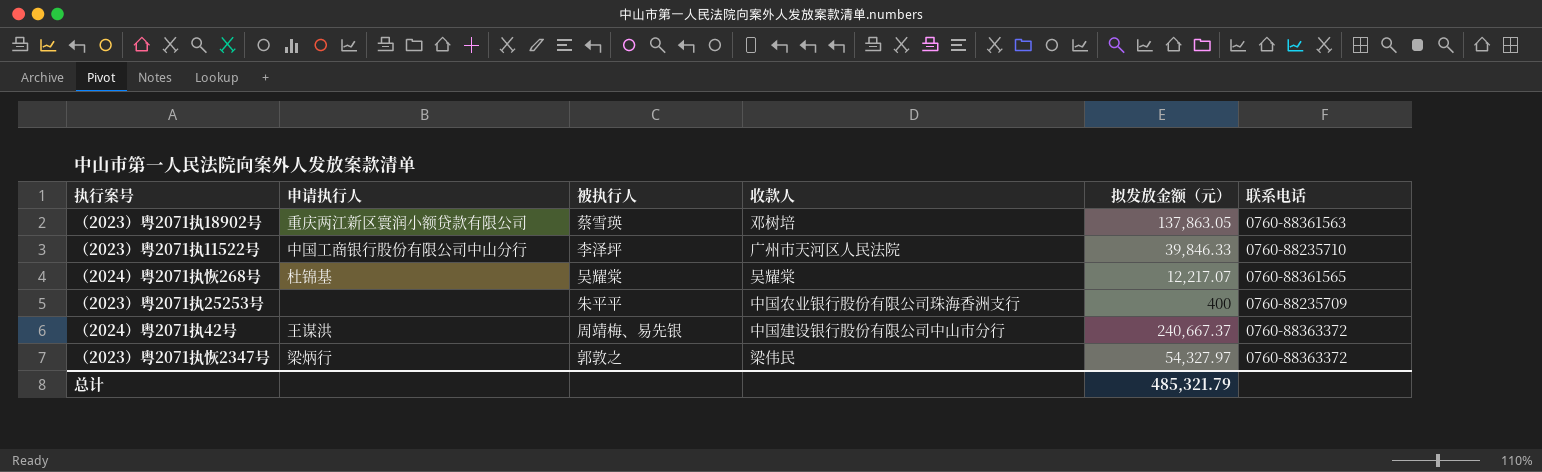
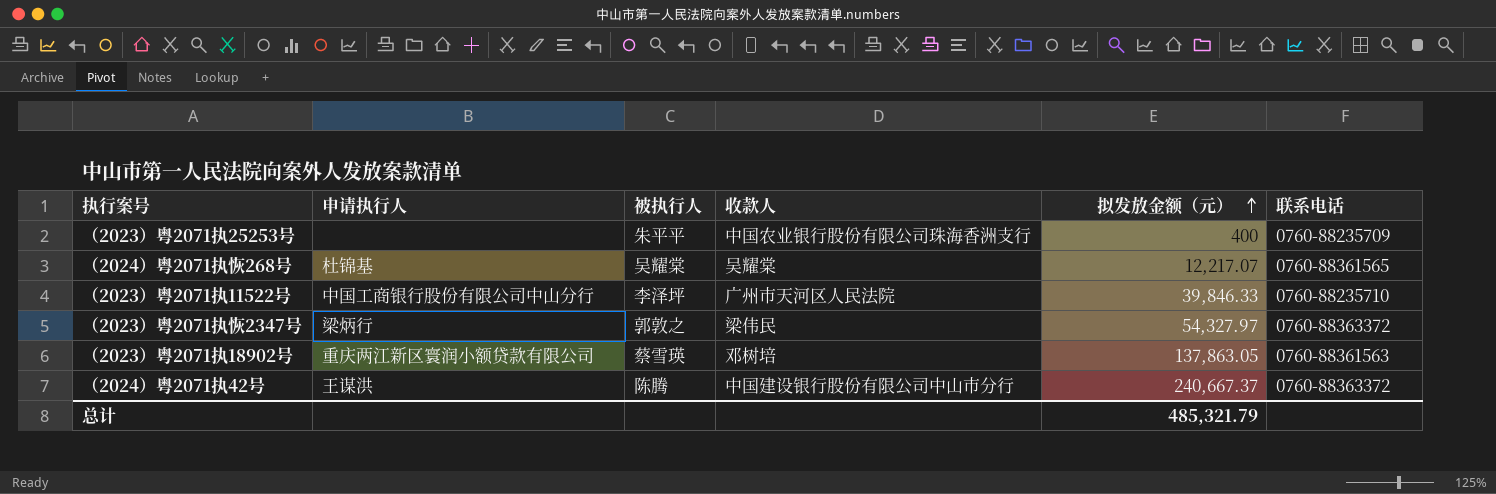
row order: none -> 拟发放金额（元） ascending
（2024）粤2071执42号 | 被执行人: 周靖梅、易先银 -> 陈腾

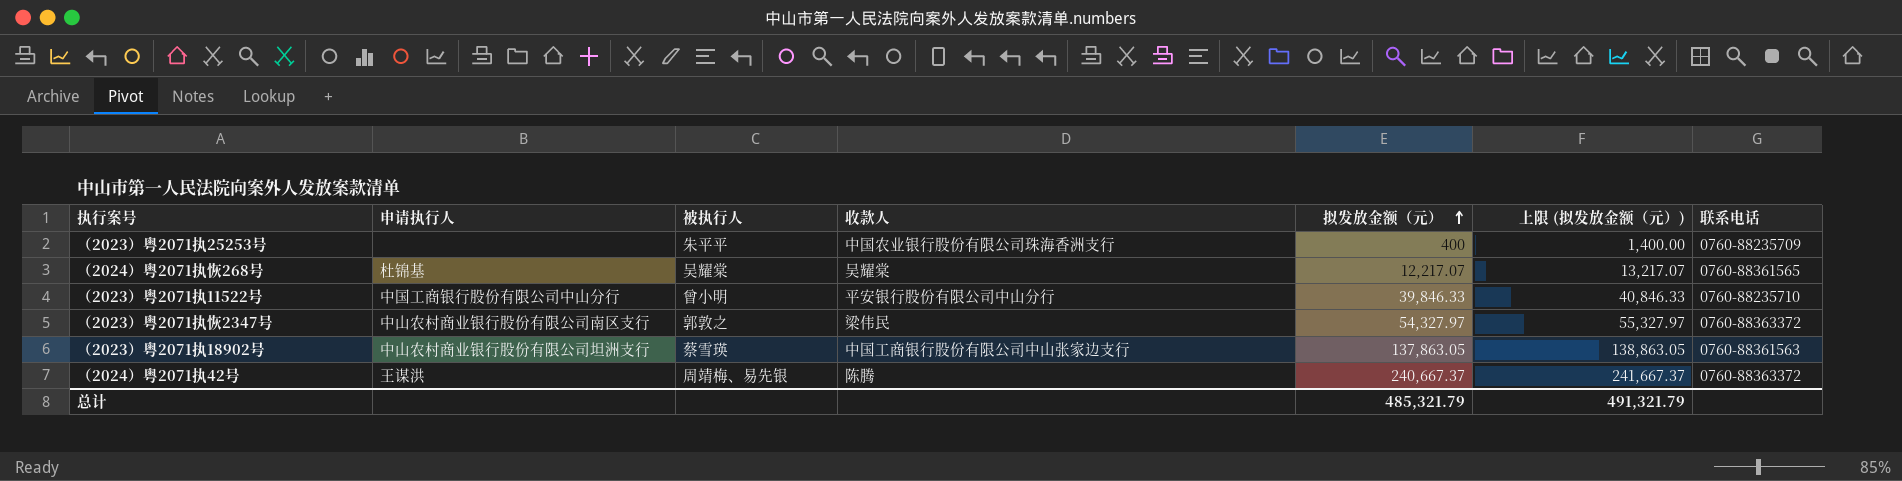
column 上限 (拟发放金额（元）) | formula: none -> [拟发放金额（元）] + 1000
（2023）粤2071执11522号 | 被执行人: 李泽坪 -> 曾小明
（2023）粤2071执11522号 | 收款人: 广州市天河区人民法院 -> 平安银行股份有限公司中山分行
（2023）粤2071执恢2347号 | 申请执行人: 梁炳行 -> 中山农村商业银行股份有限公司南区支行
（2023）粤2071执18902号 | 申请执行人: 重庆两江新区寰润小额贷款有限公司 -> 中山农村商业银行股份有限公司坦洲支行
（2023）粤2071执18902号 | 收款人: 邓树培 -> 中国工商银行股份有限公司中山张家边支行
（2024）粤2071执42号 | 被执行人: 陈腾 -> 周靖梅、易先银
（2024）粤2071执42号 | 收款人: 中国建设银行股份有限公司中山市分行 -> 陈腾

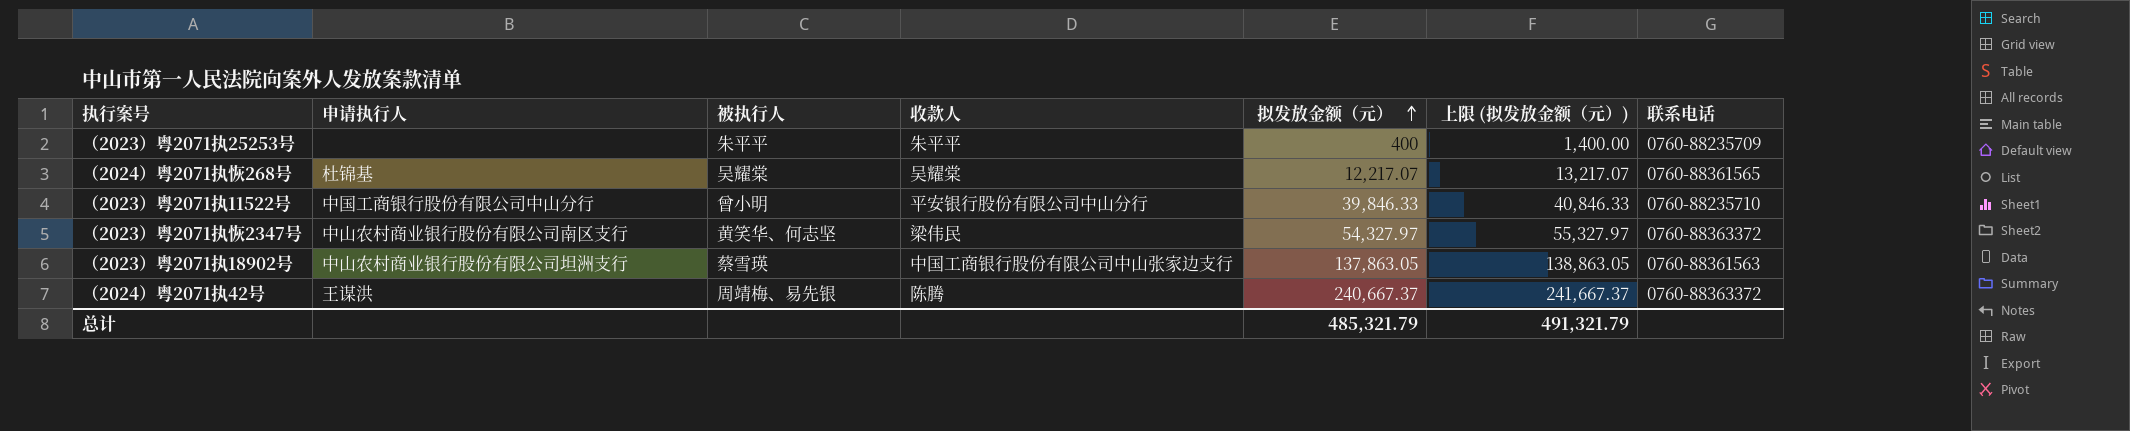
（2023）粤2071执25253号 | 收款人: 中国农业银行股份有限公司珠海香洲支行 -> 朱平平
（2023）粤2071执恢2347号 | 被执行人: 郭敦之 -> 黄笑华、何志坚

